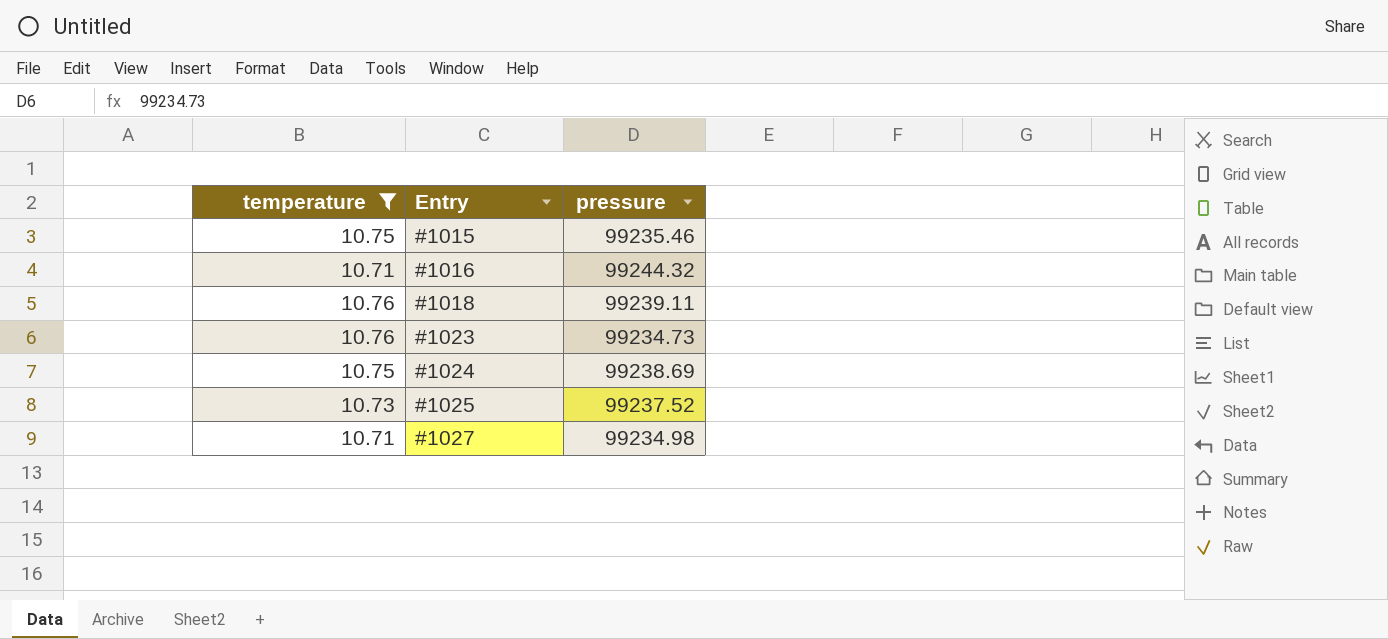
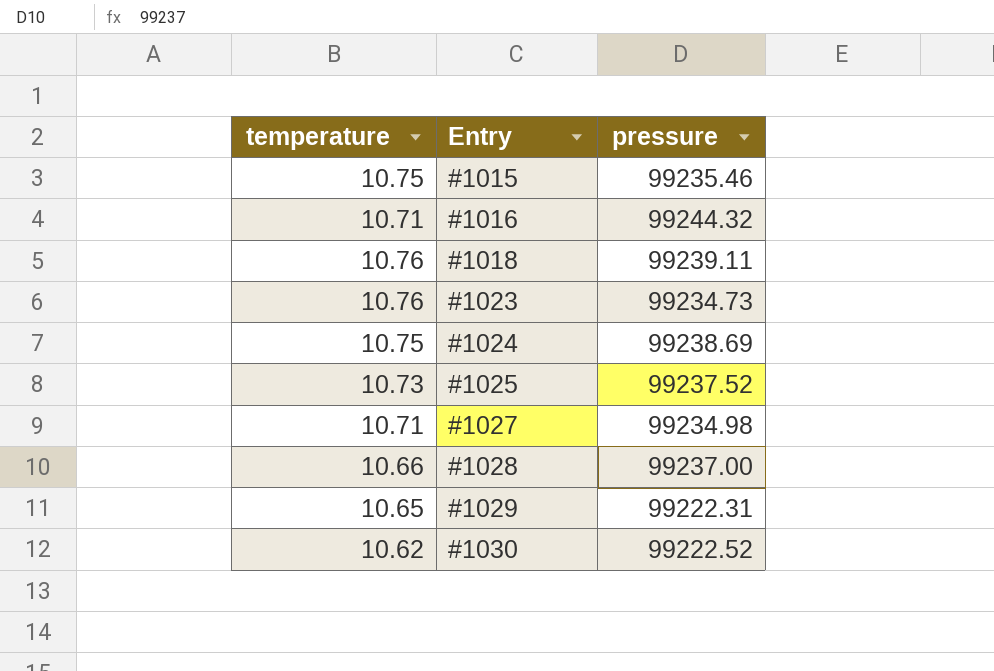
filter: temperature >= 10.71 -> none

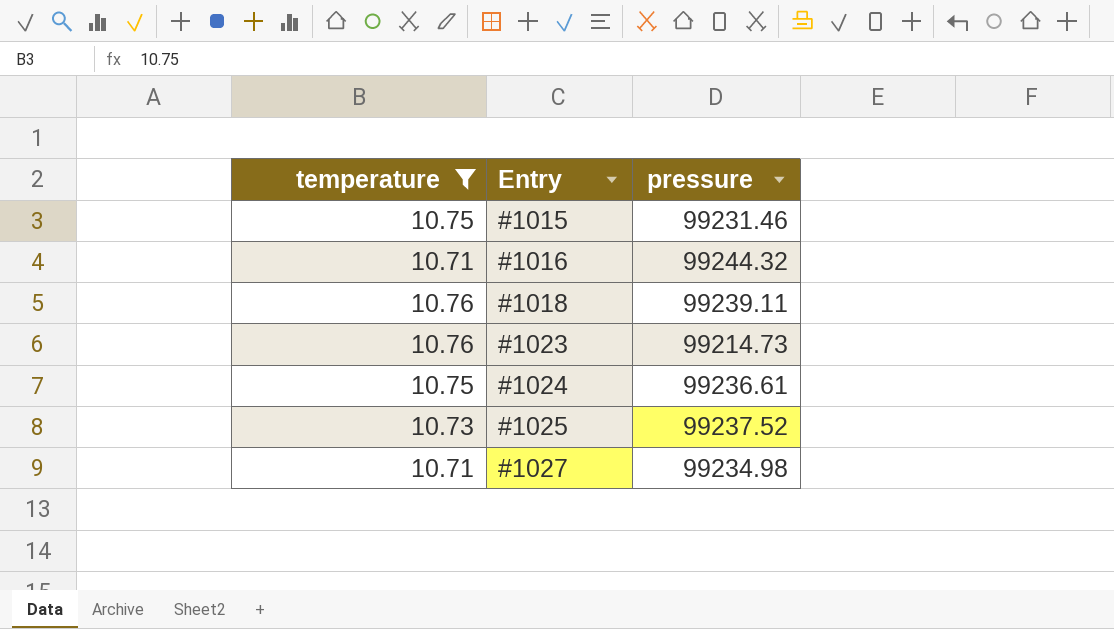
filter: none -> temperature >= 10.71
#1015 | pressure: 99235.46 -> 99231.46
#1023 | pressure: 99234.73 -> 99214.73
#1024 | pressure: 99238.69 -> 99236.61

